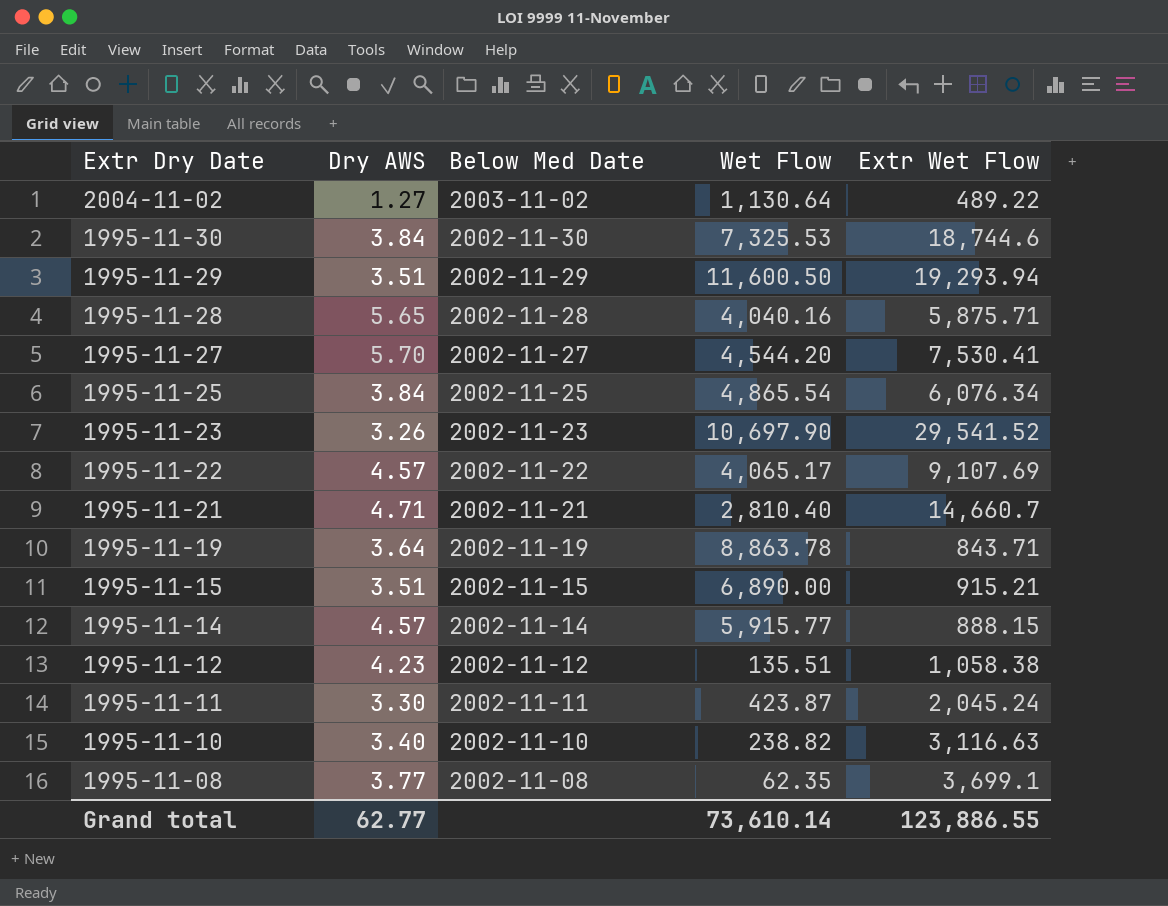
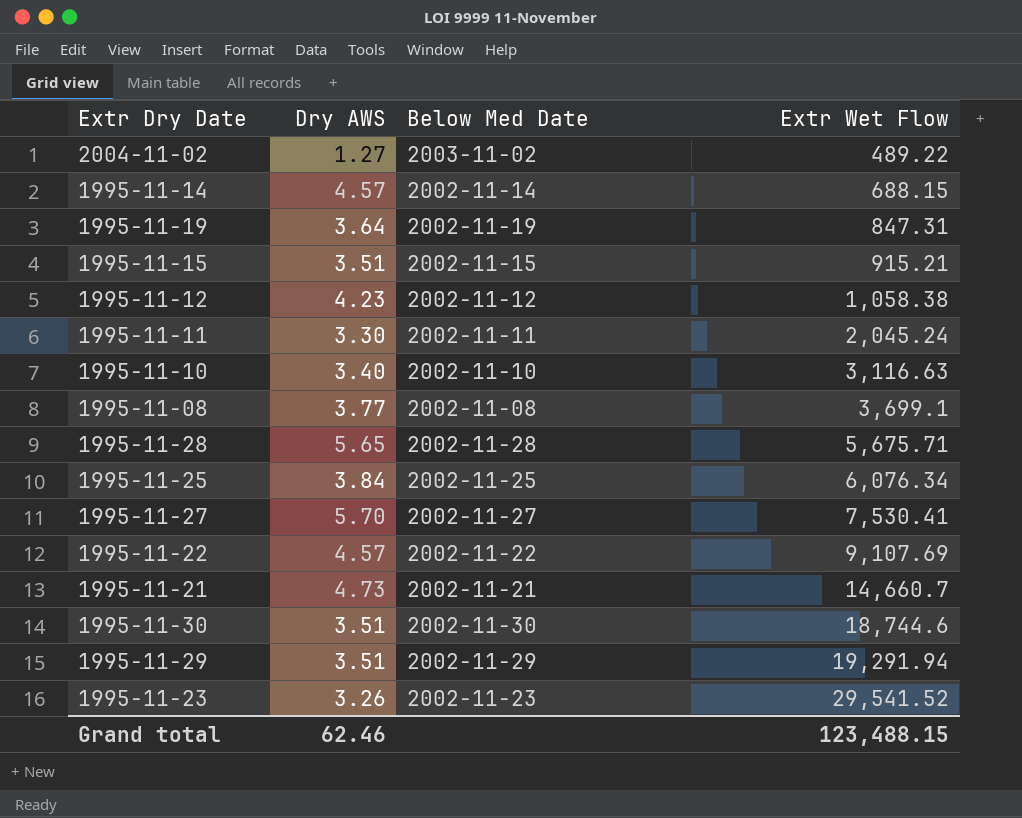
row order: Extr Dry Date descending -> Extr Wet Flow ascending
column Wet Flow | position: 4 -> none
1995-11-14 | Extr Wet Flow: 888.15 -> 688.15
1995-11-19 | Extr Wet Flow: 843.71 -> 847.31
1995-11-28 | Extr Wet Flow: 5,875.71 -> 5,675.71
1995-11-21 | Dry AWS: 4.71 -> 4.73
1995-11-30 | Dry AWS: 3.84 -> 3.51
1995-11-29 | Extr Wet Flow: 19,293.94 -> 19,291.94
Grand total | Dry AWS: 62.77 -> 62.46
Grand total | Extr Wet Flow: 123,886.55 -> 123,488.15

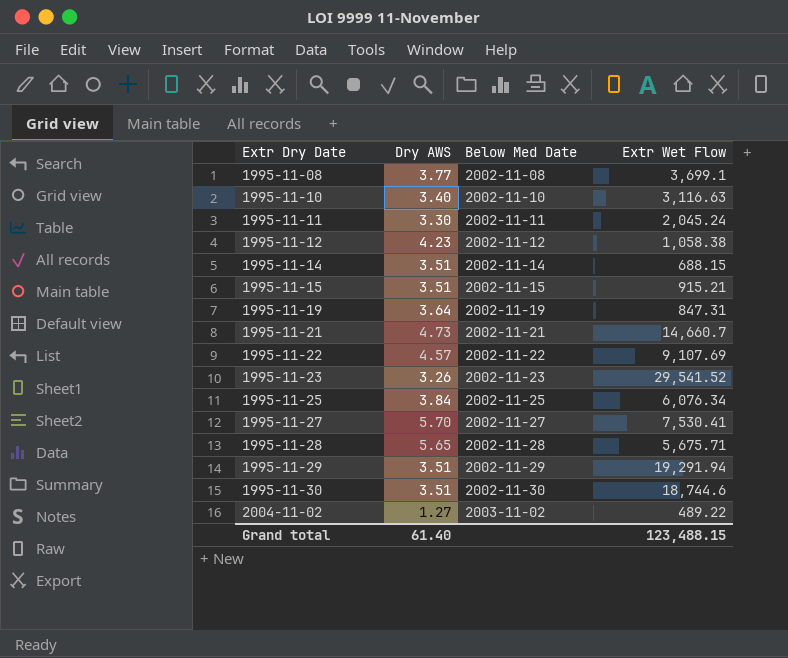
row order: Extr Wet Flow ascending -> Extr Dry Date ascending
1995-11-14 | Dry AWS: 4.57 -> 3.51
Grand total | Dry AWS: 62.46 -> 61.40

